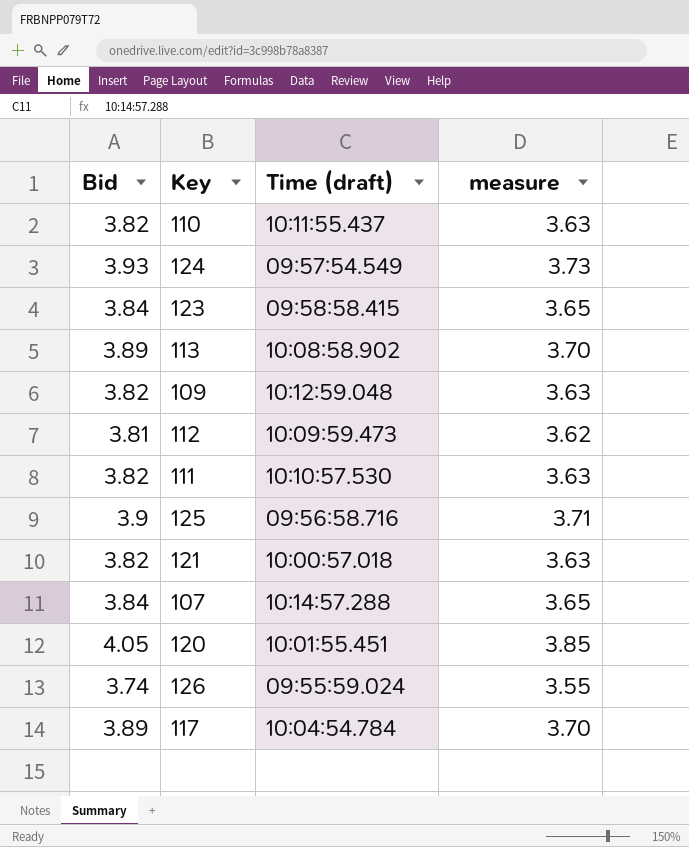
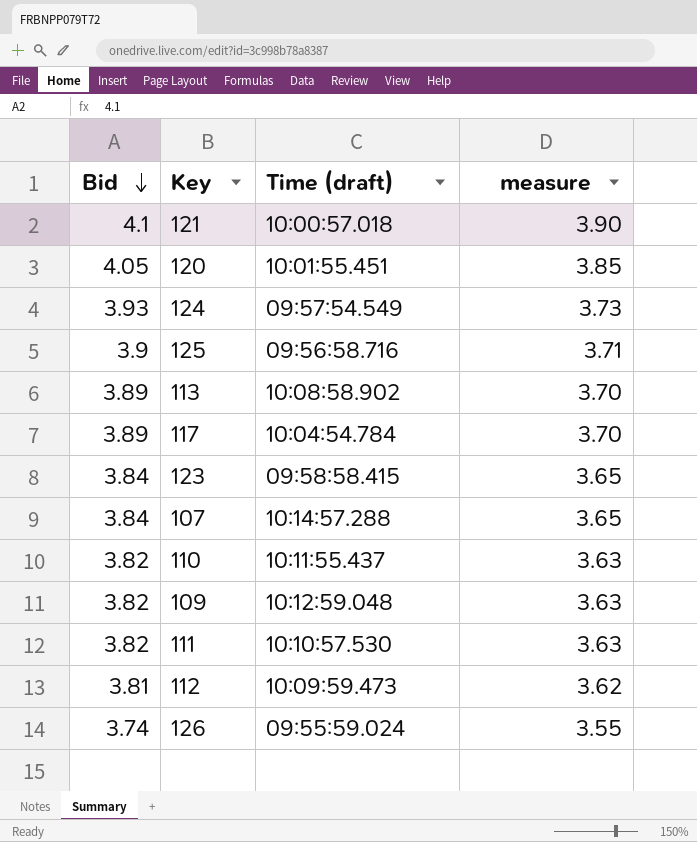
row order: none -> Bid descending
121 | Bid: 3.82 -> 4.1
121 | measure: 3.63 -> 3.90

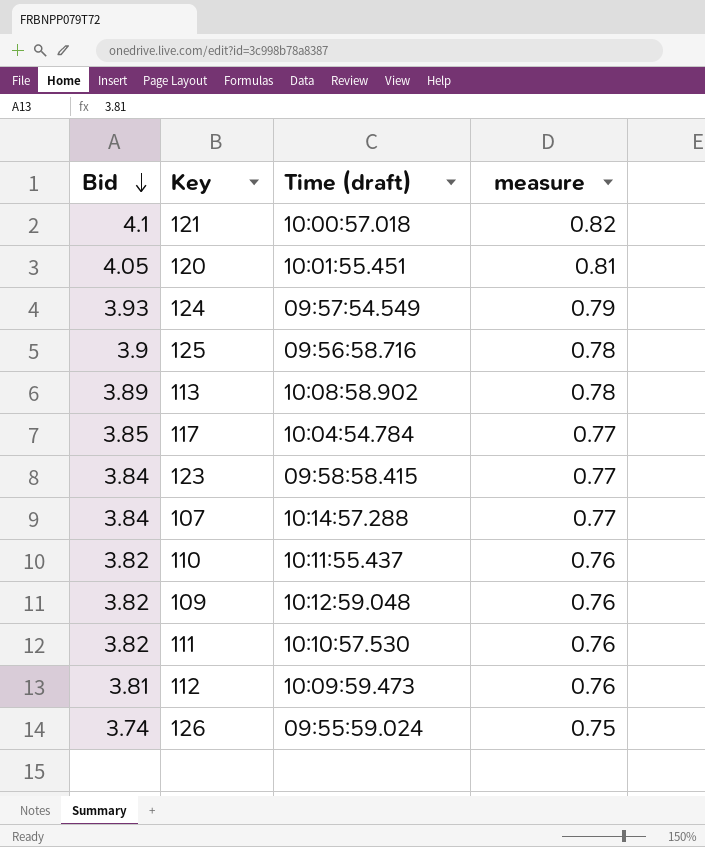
column measure | formula: [Bid] * 0.95 -> [Bid] * 0.2
117 | Bid: 3.89 -> 3.85

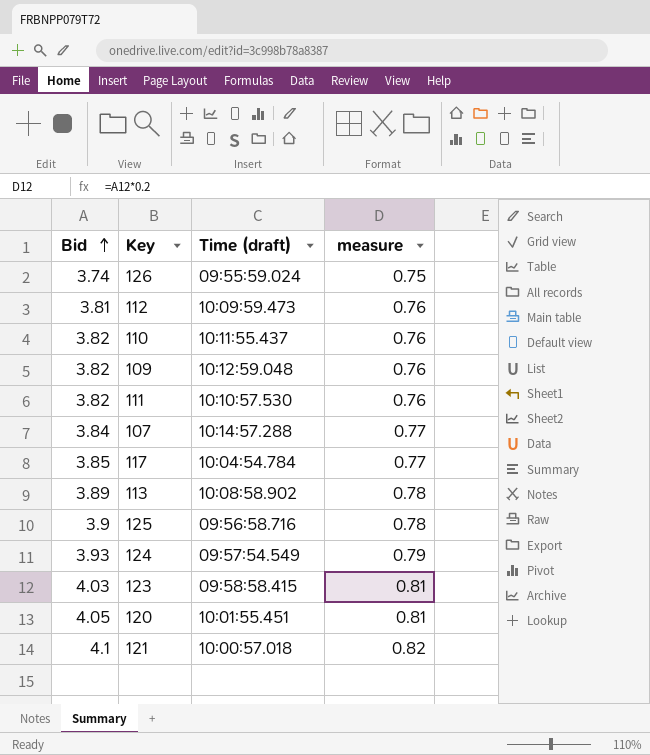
row order: Bid descending -> Bid ascending
123 | Bid: 3.84 -> 4.03
123 | measure: 0.77 -> 0.81

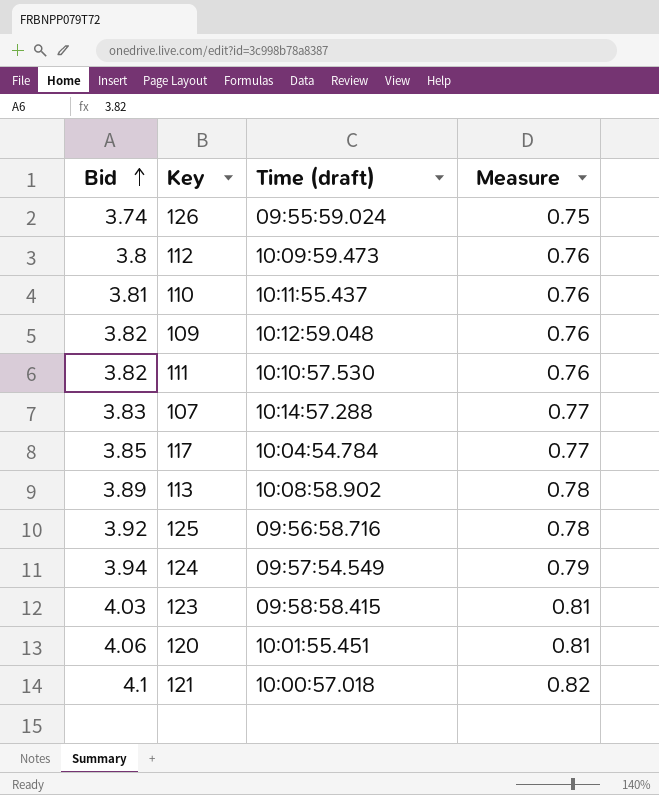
column name: measure -> Measure
112 | Bid: 3.81 -> 3.8
110 | Bid: 3.82 -> 3.81
107 | Bid: 3.84 -> 3.83
125 | Bid: 3.9 -> 3.92
124 | Bid: 3.93 -> 3.94
120 | Bid: 4.05 -> 4.06

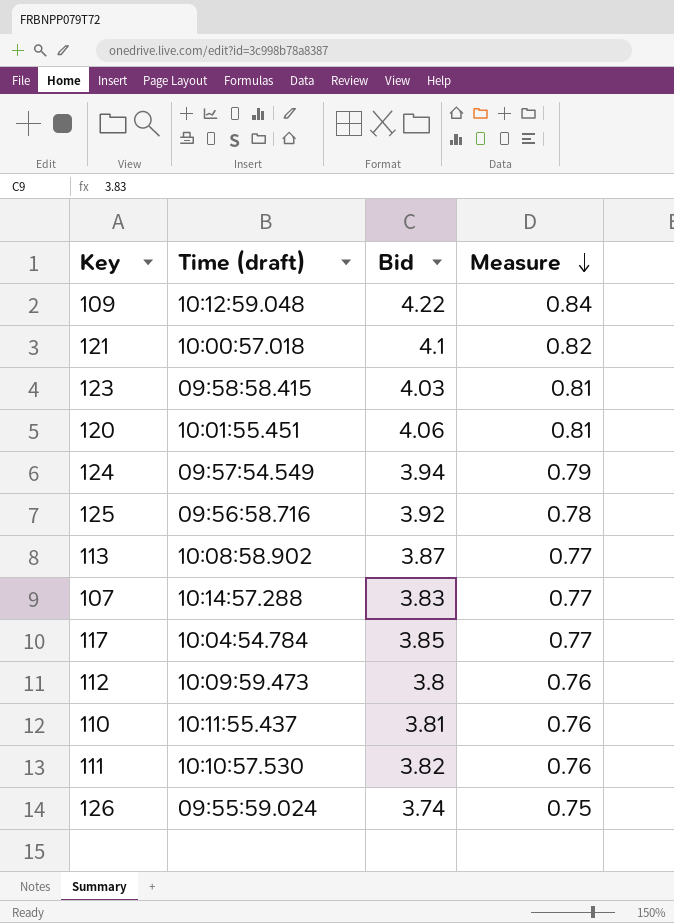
row order: Bid ascending -> Measure descending
column Bid | position: 1 -> 3
109 | Bid: 3.82 -> 4.22
109 | Measure: 0.76 -> 0.84
113 | Bid: 3.89 -> 3.87
113 | Measure: 0.78 -> 0.77

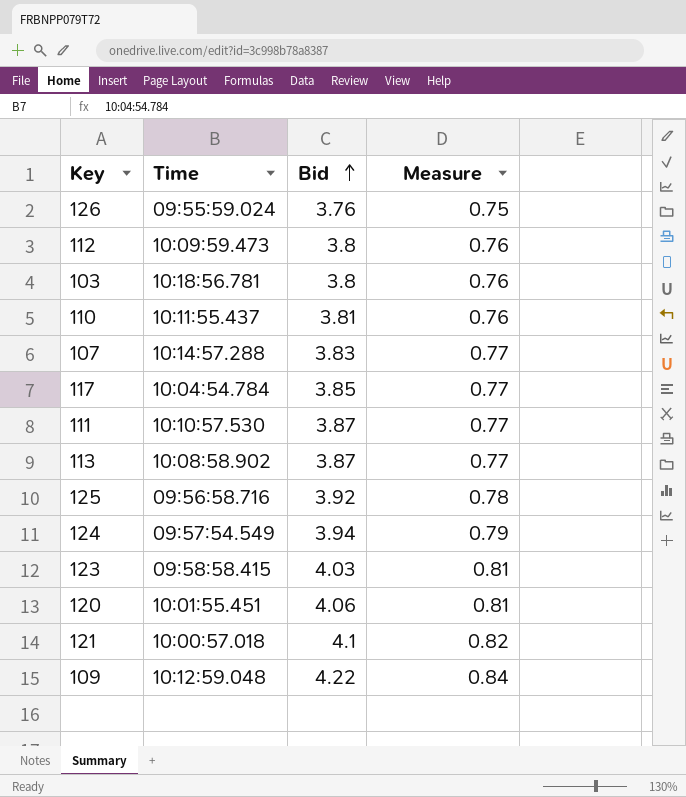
row order: Measure descending -> Bid ascending
column name: Time (draft) -> Time
126 | Bid: 3.74 -> 3.76
row 103: none -> 10:18:56.781 | 3.8 | 0.76
111 | Bid: 3.82 -> 3.87
111 | Measure: 0.76 -> 0.77

